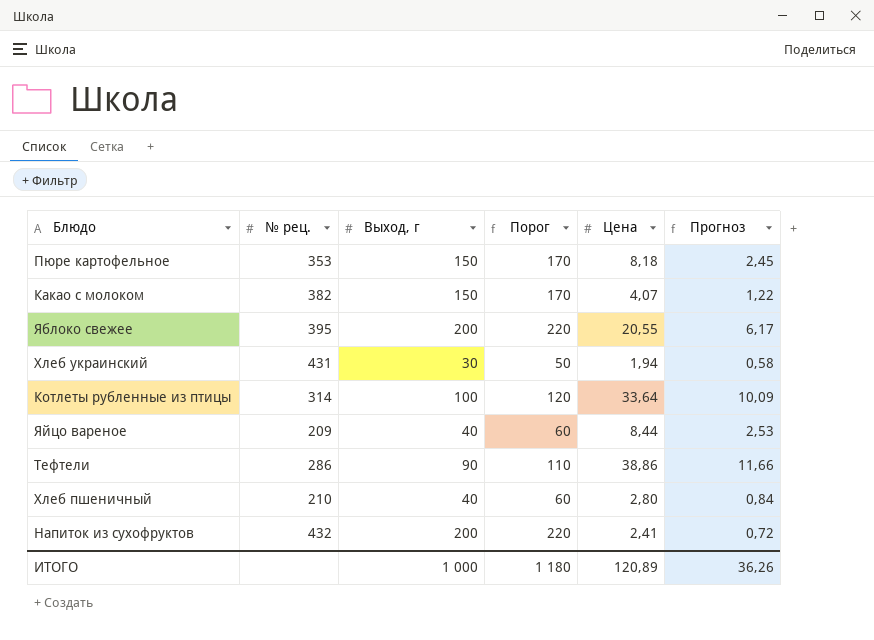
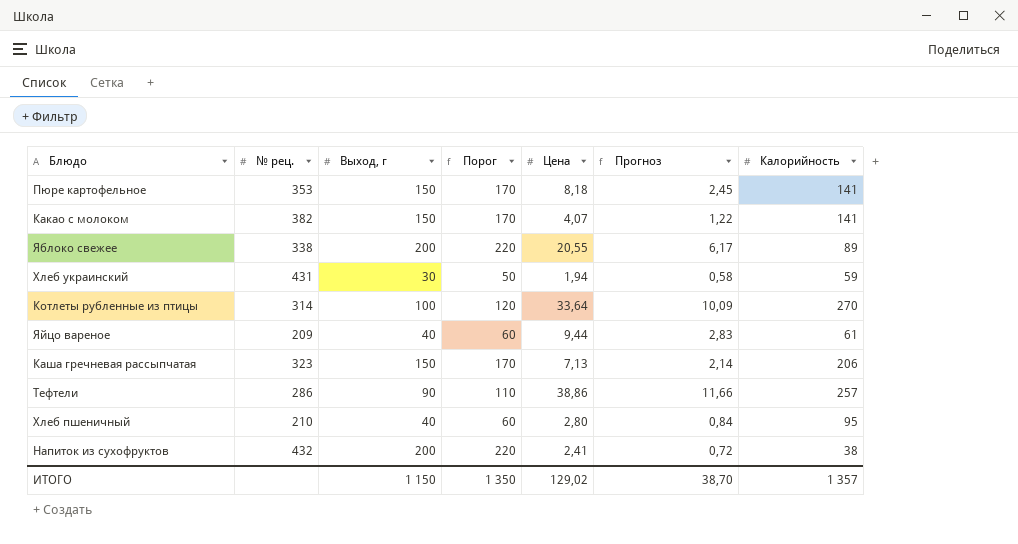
column Калорийность | position: none -> 7
Яблоко свежее | № рец.: 395 -> 338
Яйцо вареное | Цена: 8,44 -> 9,44
Яйцо вареное | Прогноз: 2,53 -> 2,83
row Каша гречневая рассыпчатая: none -> 323 | 150 | 170 | 7,13 | 2,14 | 206
ИТОГО | Выход, г: 1 000 -> 1 150
ИТОГО | Порог: 1 180 -> 1 350
ИТОГО | Цена: 120,89 -> 129,02
ИТОГО | Прогноз: 36,26 -> 38,70

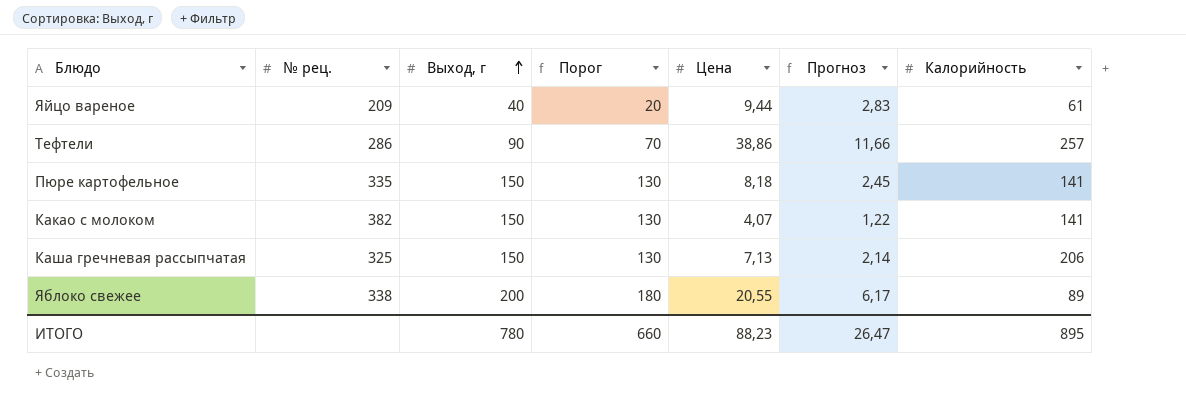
row order: none -> Выход, г ascending
column Порог | formula: [Выход, г] + 20 -> [Выход, г] - 20
row Хлеб украинский: 431 | 30 | 50 | 1,94 | 0,58 | 59 -> none
row Котлеты рубленные из птицы: 314 | 100 | 120 | 33,64 | 10,09 | 270 -> none
row Хлеб пшеничный: 210 | 40 | 60 | 2,80 | 0,84 | 95 -> none
row Напиток из сухофруктов: 432 | 200 | 220 | 2,41 | 0,72 | 38 -> none
Пюре картофельное | № рец.: 353 -> 335
Каша гречневая рассыпчатая | № рец.: 323 -> 325
ИТОГО | Выход, г: 1 150 -> 780
ИТОГО | Порог: 1 350 -> 660
ИТОГО | Цена: 129,02 -> 88,23
ИТОГО | Прогноз: 38,70 -> 26,47
ИТОГО | Калорийность: 1 357 -> 895

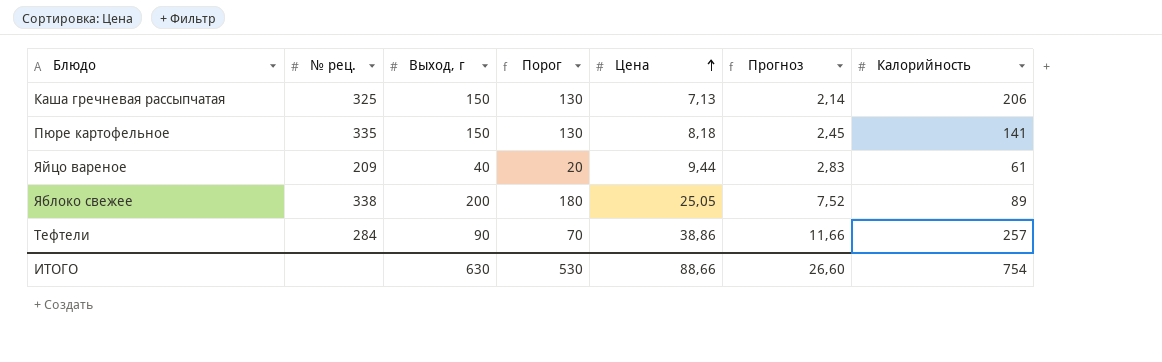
row order: Выход, г ascending -> Цена ascending
row Какао с молоком: 382 | 150 | 130 | 4,07 | 1,22 | 141 -> none
Яблоко свежее | Цена: 20,55 -> 25,05
Яблоко свежее | Прогноз: 6,17 -> 7,52
Тефтели | № рец.: 286 -> 284
ИТОГО | Выход, г: 780 -> 630
ИТОГО | Порог: 660 -> 530
ИТОГО | Цена: 88,23 -> 88,66
ИТОГО | Прогноз: 26,47 -> 26,60
ИТОГО | Калорийность: 895 -> 754

